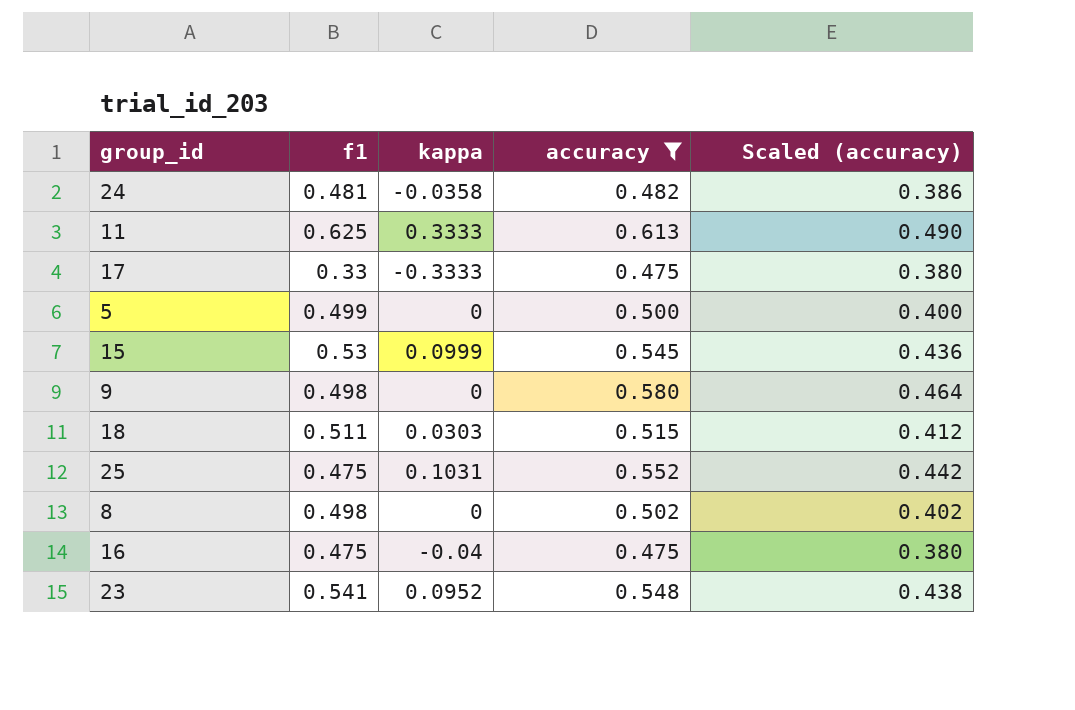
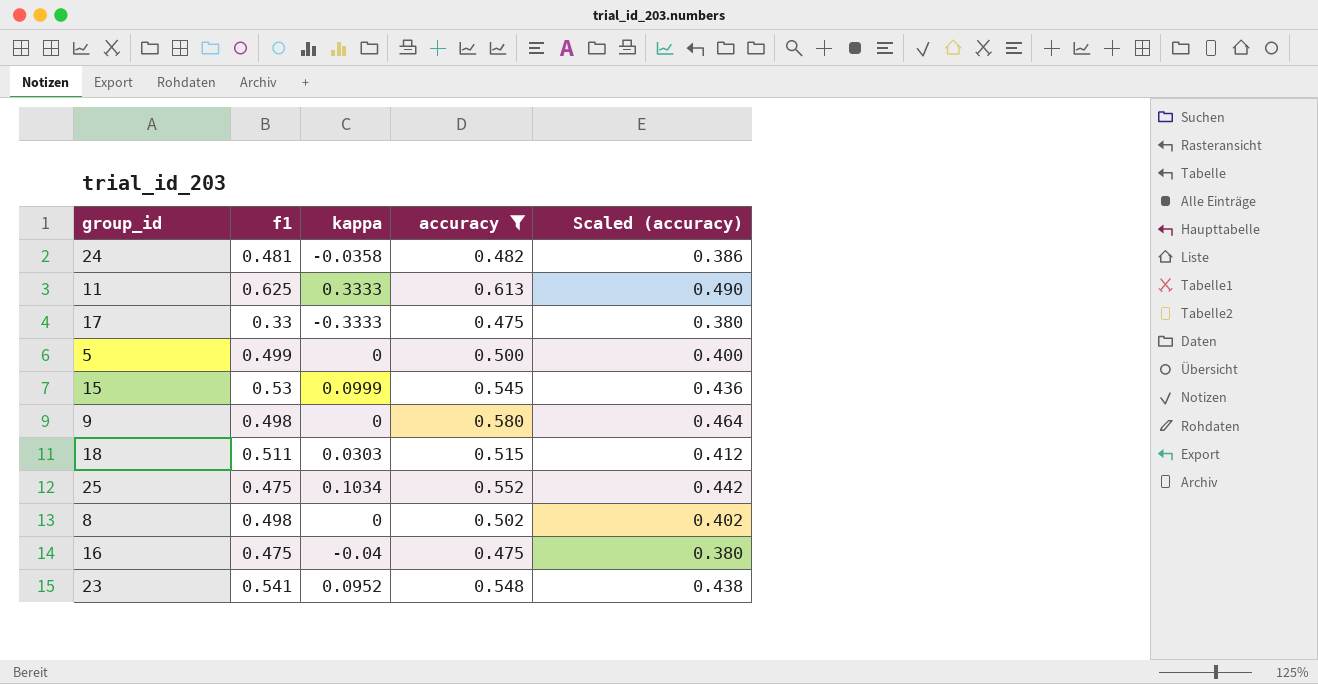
25 | kappa: 0.1031 -> 0.1034

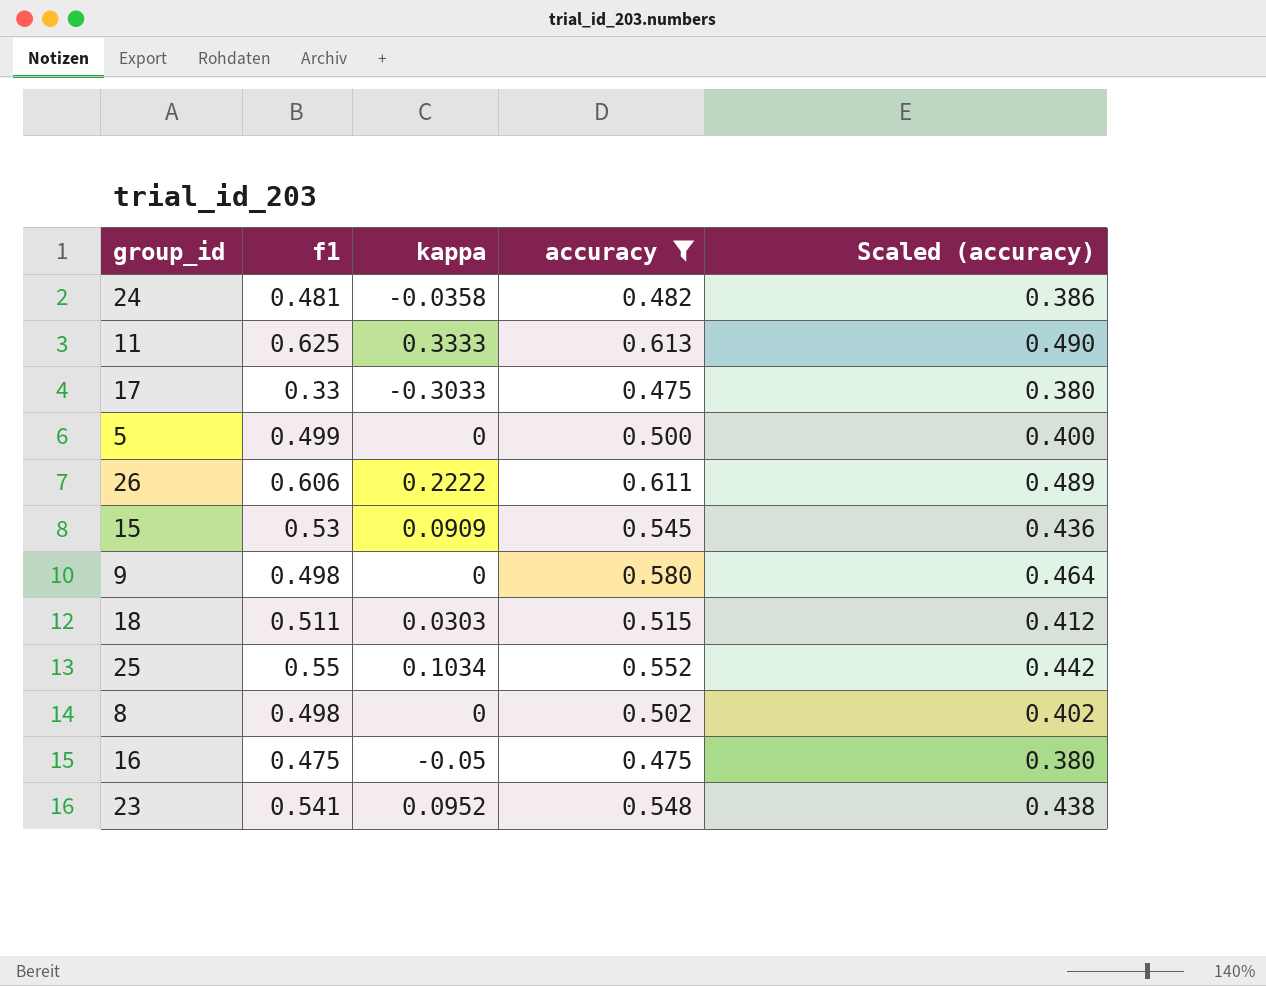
17 | kappa: -0.3333 -> -0.3033
row 26: none -> 0.606 | 0.2222 | 0.611 | 0.489
15 | kappa: 0.0999 -> 0.0909
25 | f1: 0.475 -> 0.55
16 | kappa: -0.04 -> -0.05

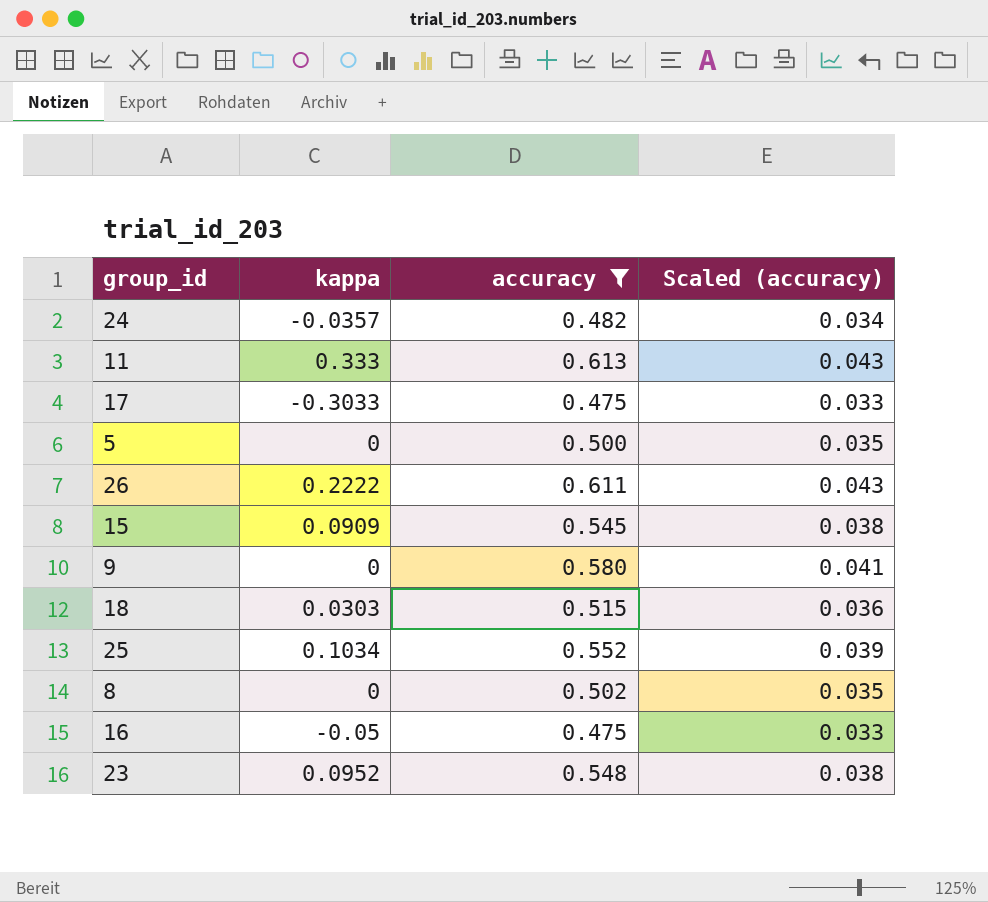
column f1 | position: 2 -> none
column Scaled (accuracy) | formula: [accuracy] * 0.8 -> [accuracy] * 0.07
24 | kappa: -0.0358 -> -0.0357
11 | kappa: 0.3333 -> 0.333

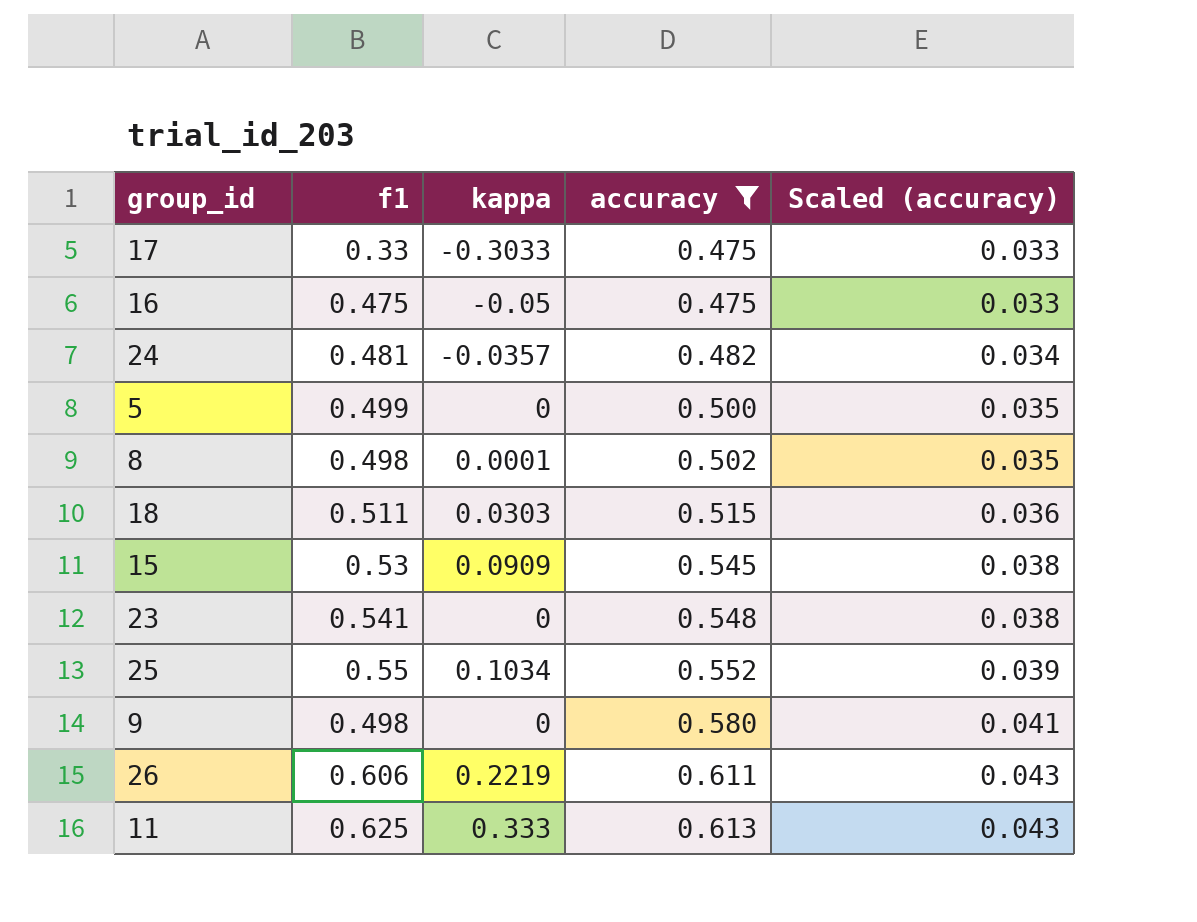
row order: none -> accuracy ascending
column f1 | position: none -> 2
8 | kappa: 0 -> 0.0001
23 | kappa: 0.0952 -> 0
26 | kappa: 0.2222 -> 0.2219

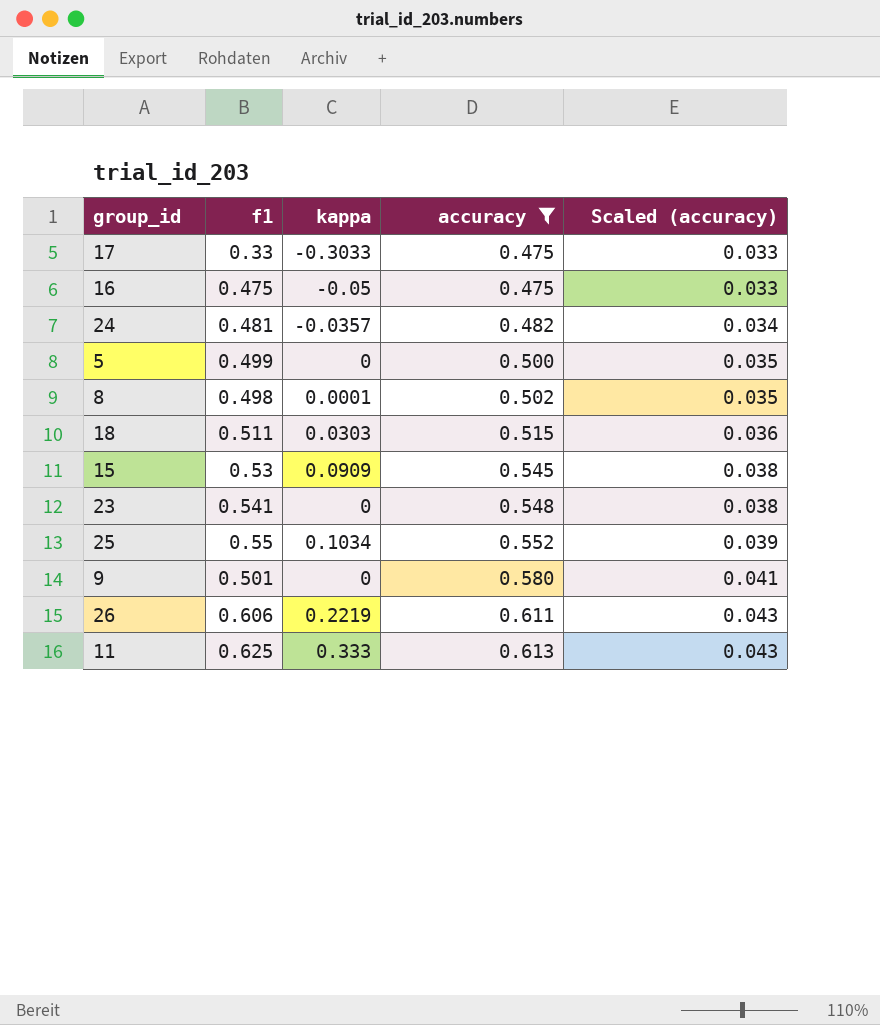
9 | f1: 0.498 -> 0.501

